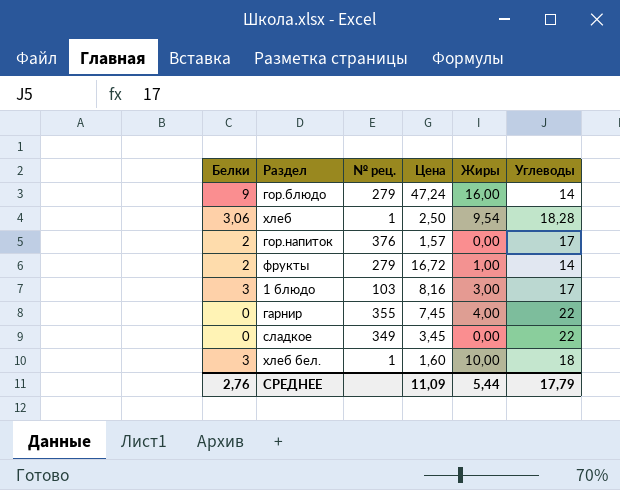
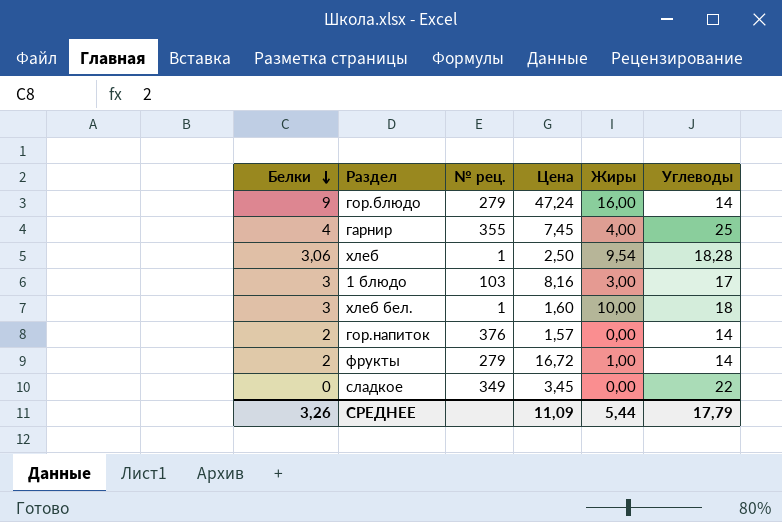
row order: none -> Белки descending
гарнир | Белки: 0 -> 4
гарнир | Углеводы: 22 -> 25
гор.напиток | Углеводы: 17 -> 14
СРЕДНЕЕ | Белки: 2,76 -> 3,26

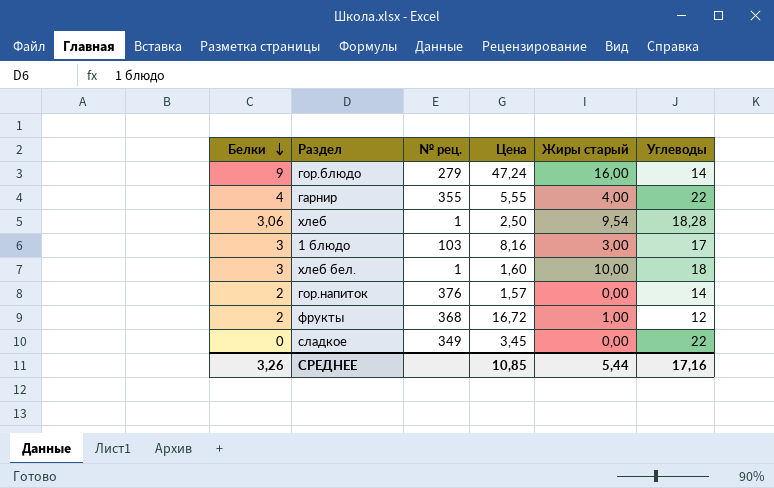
column name: Жиры -> Жиры старый
гарнир | Цена: 7,45 -> 5,55
гарнир | Углеводы: 25 -> 22
фрукты | № рец.: 279 -> 368
фрукты | Углеводы: 14 -> 12
СРЕДНЕЕ | Цена: 11,09 -> 10,85
СРЕДНЕЕ | Углеводы: 17,79 -> 17,16

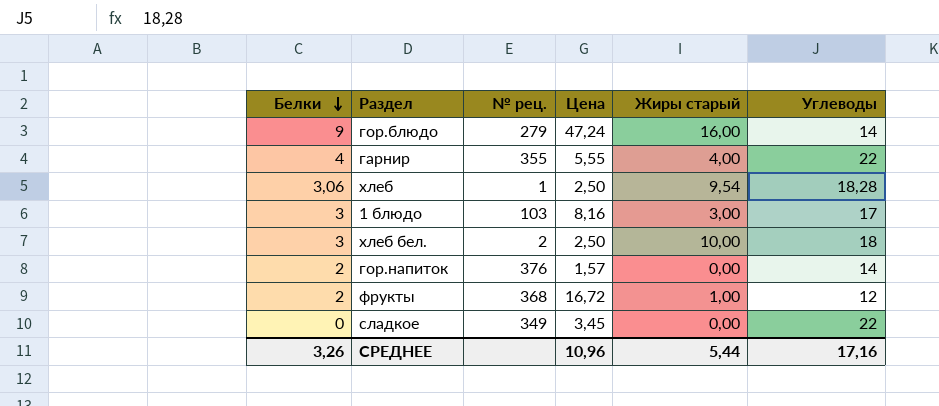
хлеб бел. | № рец.: 1 -> 2
хлеб бел. | Цена: 1,60 -> 2,50
СРЕДНЕЕ | Цена: 10,85 -> 10,96

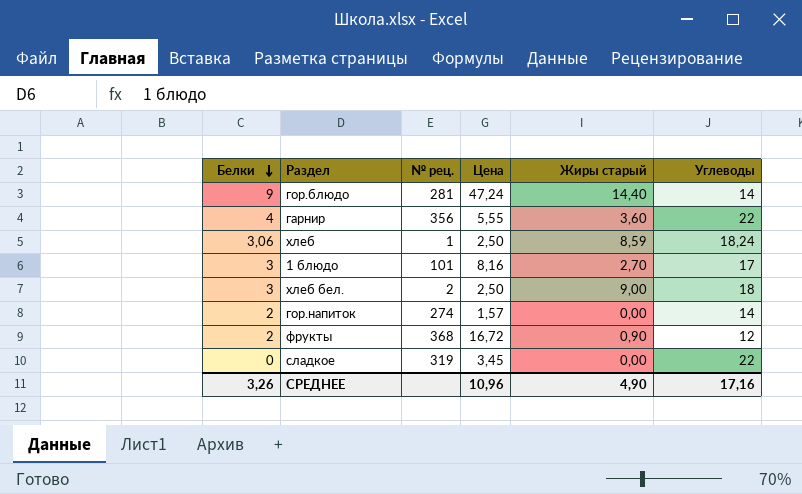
гор.блюдо | № рец.: 279 -> 281
гор.блюдо | Жиры старый: 16,00 -> 14,40
гарнир | № рец.: 355 -> 356
гарнир | Жиры старый: 4,00 -> 3,60
хлеб | Жиры старый: 9,54 -> 8,59
хлеб | Углеводы: 18,28 -> 18,24
1 блюдо | № рец.: 103 -> 101
1 блюдо | Жиры старый: 3,00 -> 2,70
хлеб бел. | Жиры старый: 10,00 -> 9,00
гор.напиток | № рец.: 376 -> 274
фрукты | Жиры старый: 1,00 -> 0,90
сладкое | № рец.: 349 -> 319
СРЕДНЕЕ | Жиры старый: 5,44 -> 4,90

